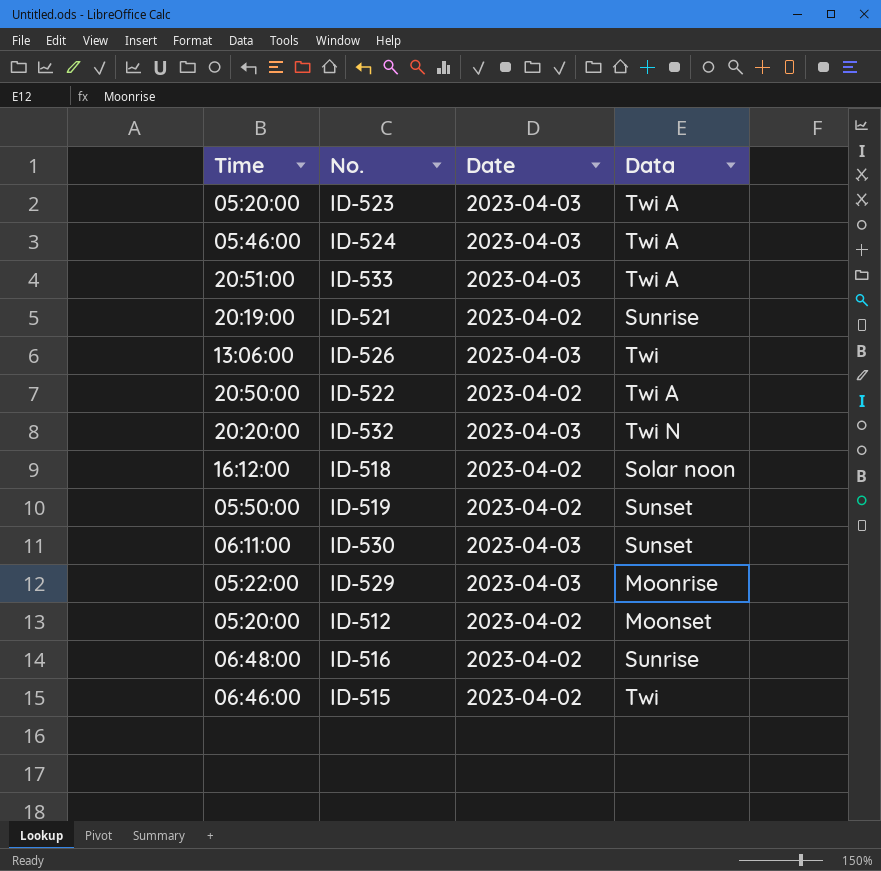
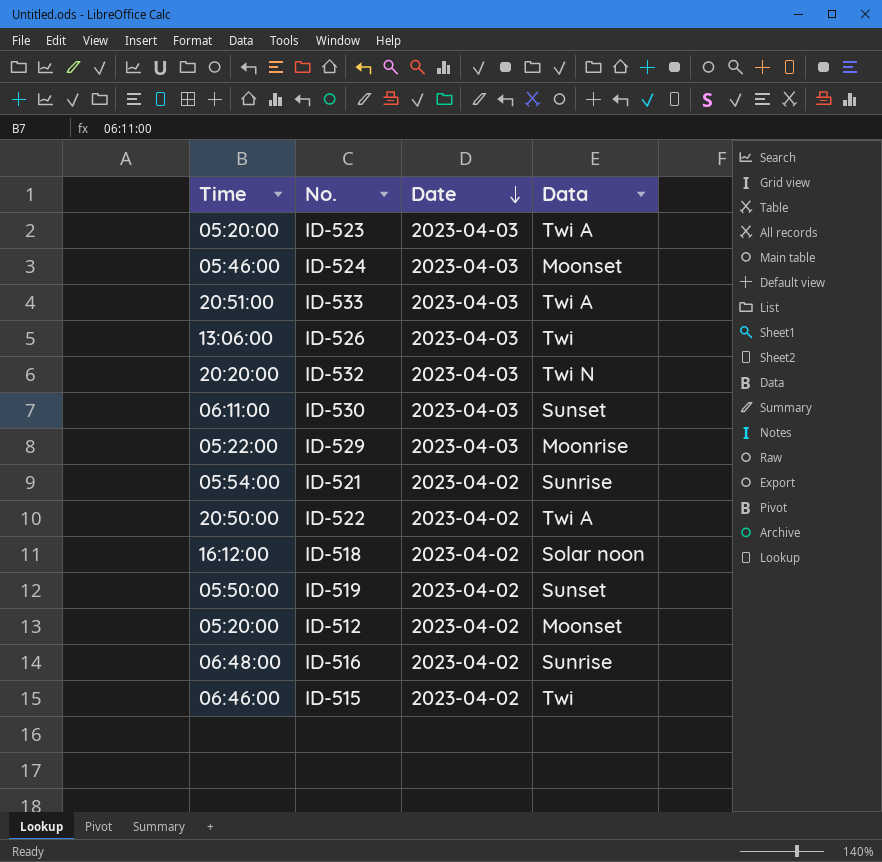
row order: none -> Date descending
ID-524 | Data: Twi A -> Moonset
ID-521 | Time: 20:19:00 -> 05:54:00

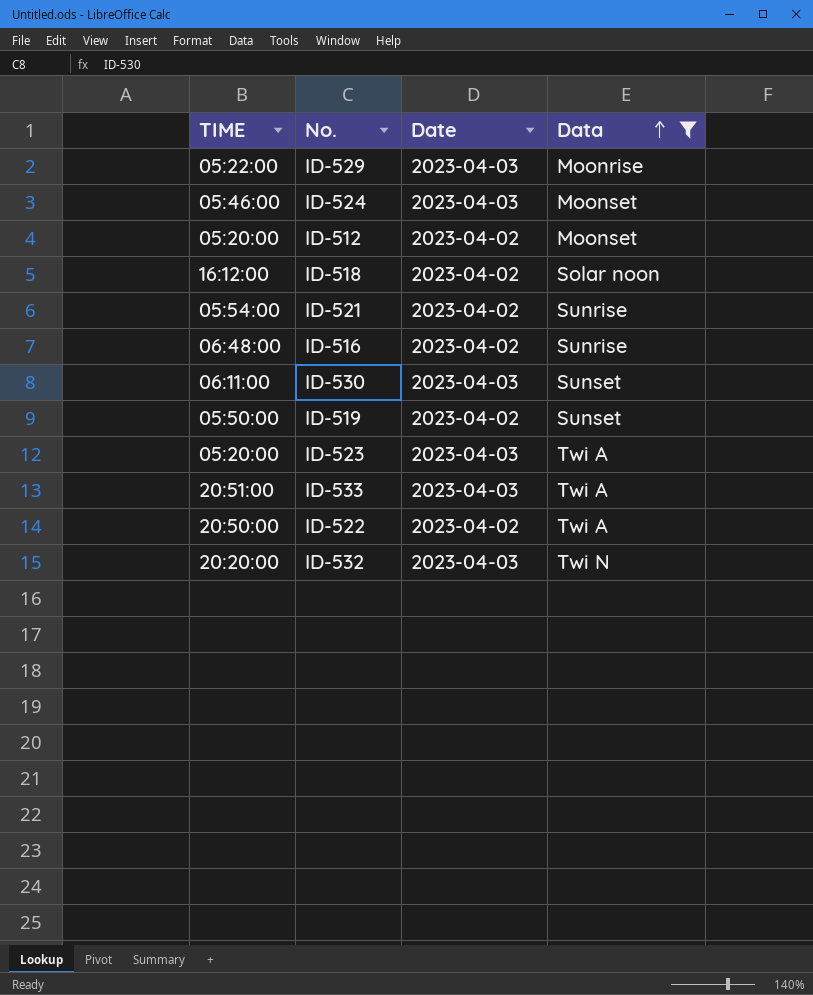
filter: none -> Data != Twi
row order: Date descending -> Data ascending
column name: Time -> TIME

